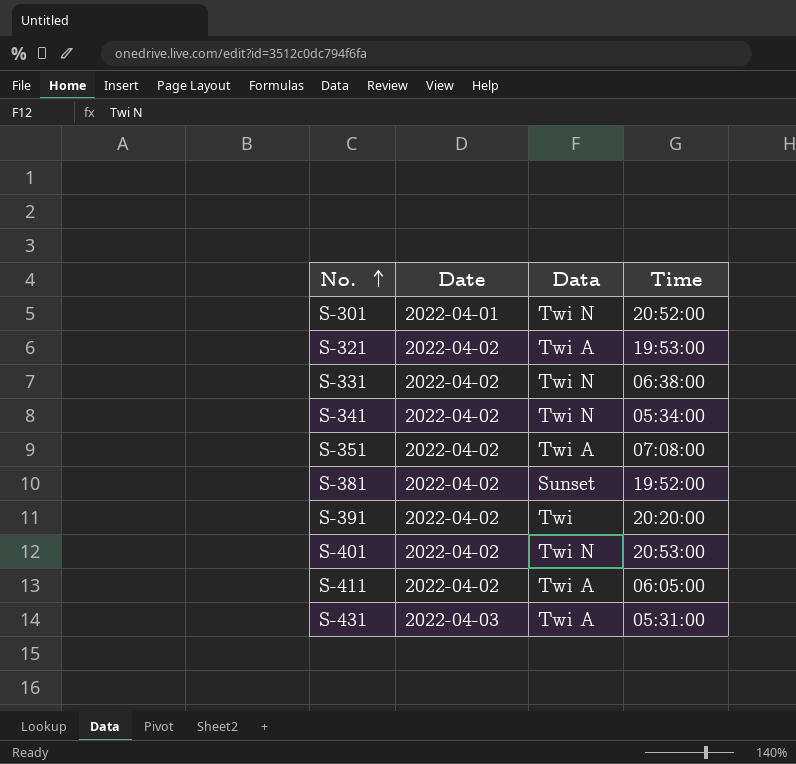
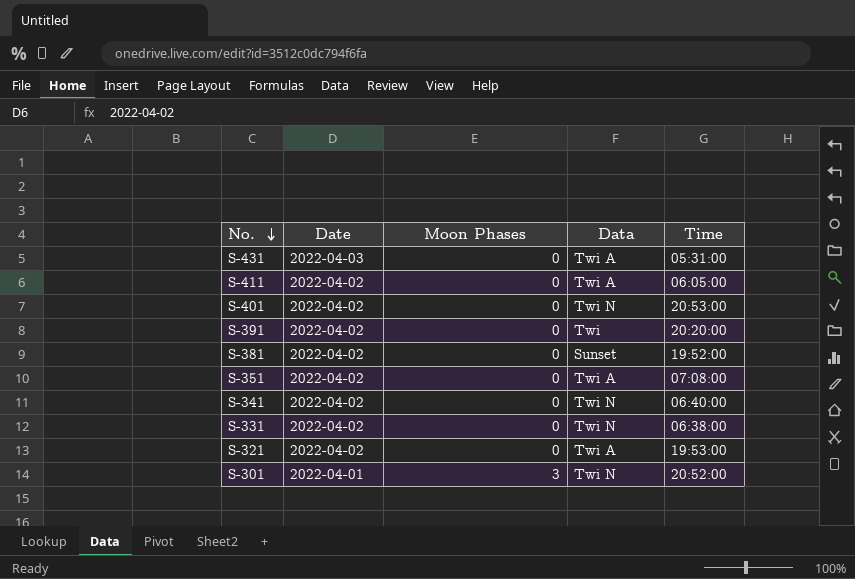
row order: No. ascending -> No. descending
column Moon Phases | position: none -> 3
S-341 | Time: 05:34:00 -> 06:40:00

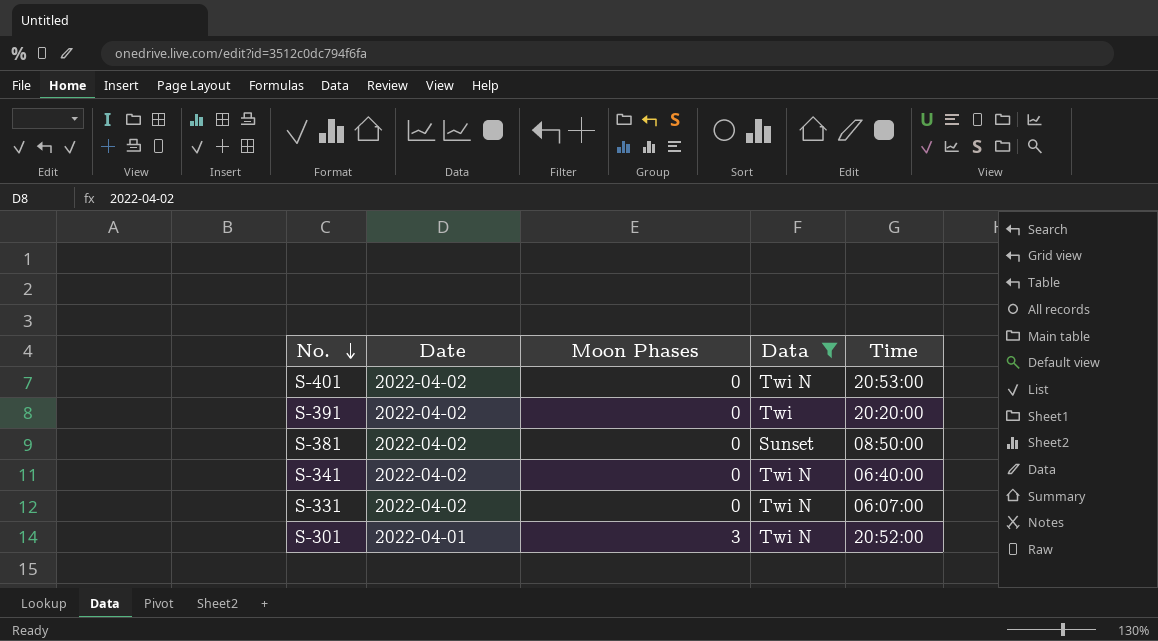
filter: none -> Data != Twi A
S-381 | Time: 19:52:00 -> 08:50:00
S-331 | Time: 06:38:00 -> 06:07:00

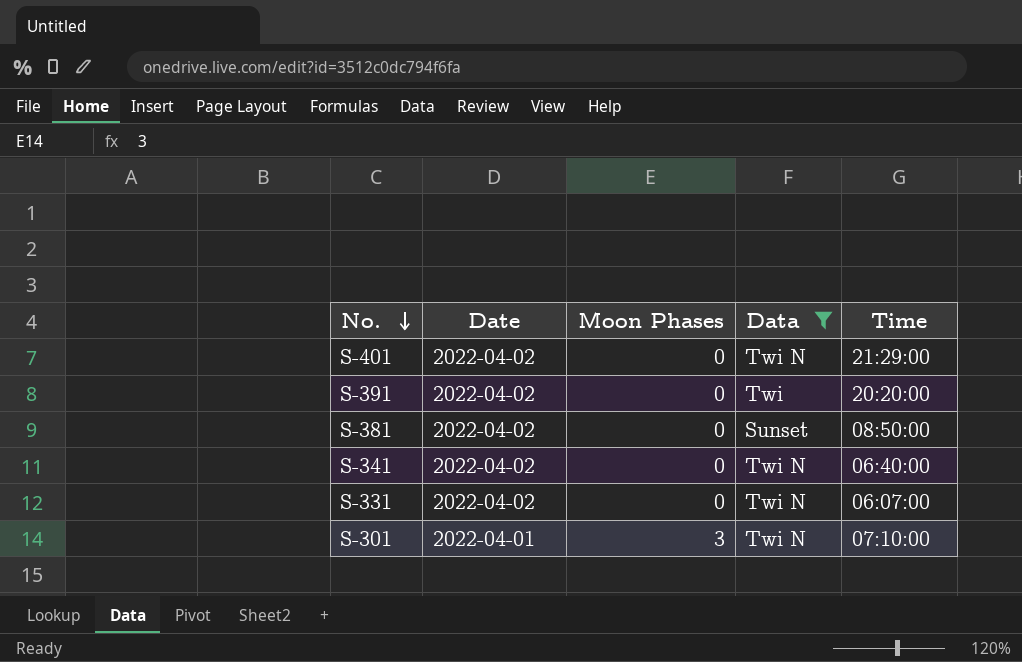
S-401 | Time: 20:53:00 -> 21:29:00
S-301 | Time: 20:52:00 -> 07:10:00

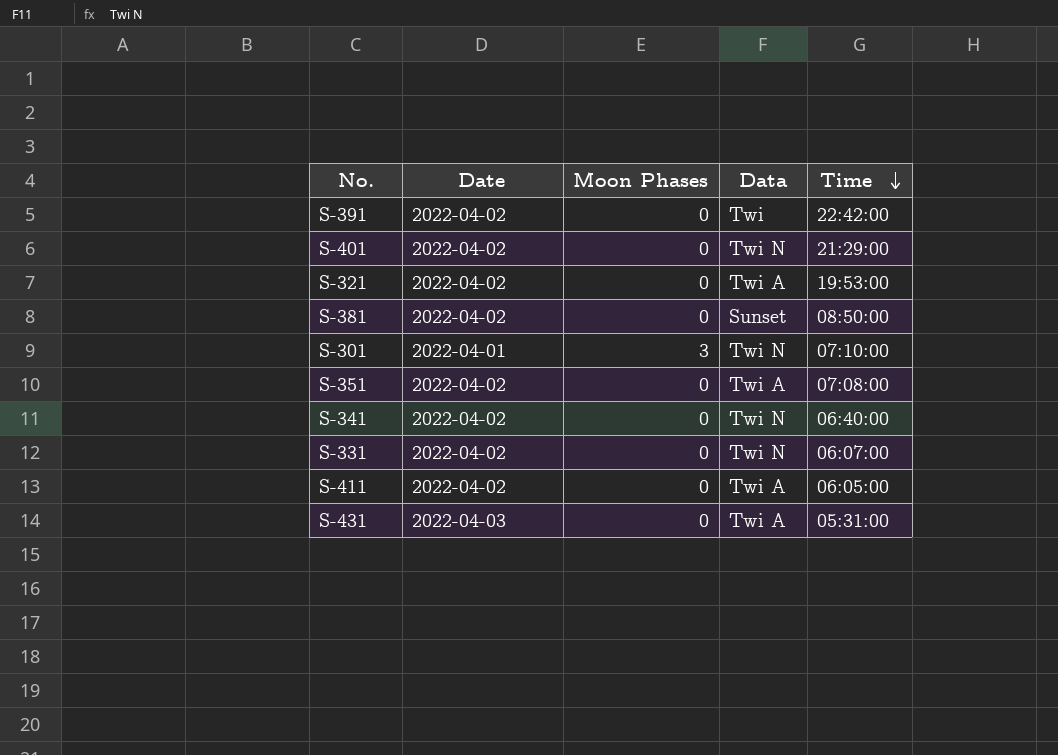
filter: Data != Twi A -> none
row order: No. descending -> Time descending
S-391 | Time: 20:20:00 -> 22:42:00

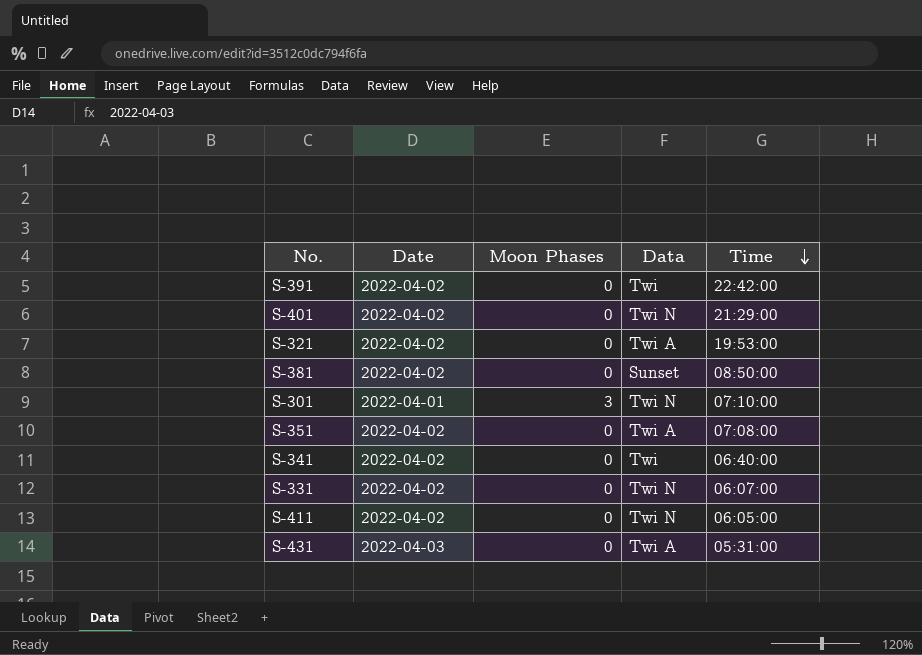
S-341 | Data: Twi N -> Twi
S-411 | Data: Twi A -> Twi N

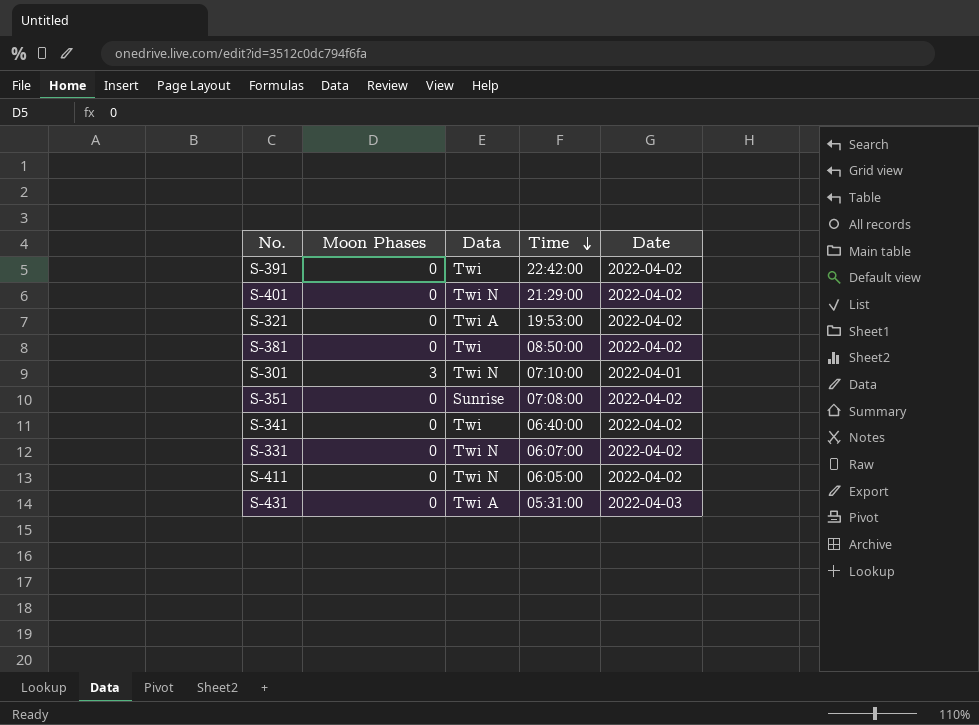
column Date | position: 2 -> 5
S-381 | Data: Sunset -> Twi
S-351 | Data: Twi A -> Sunrise

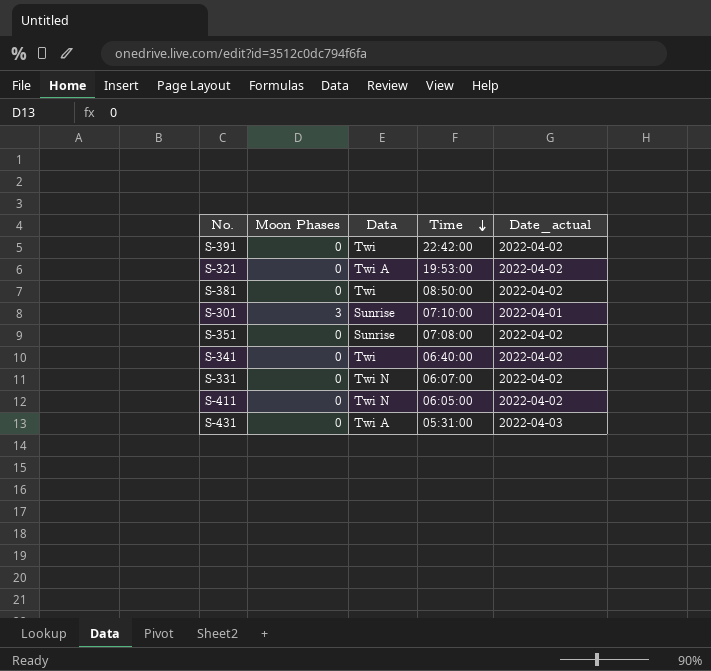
column name: Date -> Date_actual
row S-401: 0 | Twi N | 21:29:00 | 2022-04-02 -> none
S-301 | Data: Twi N -> Sunrise

